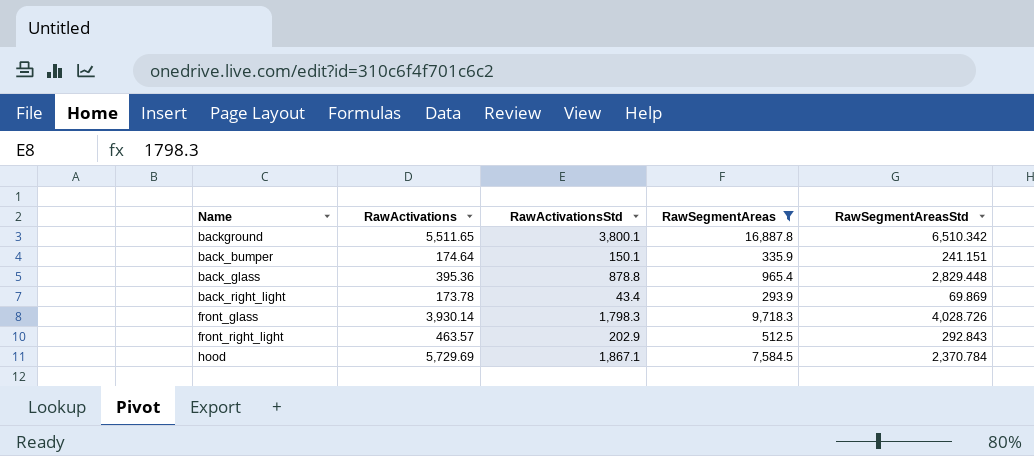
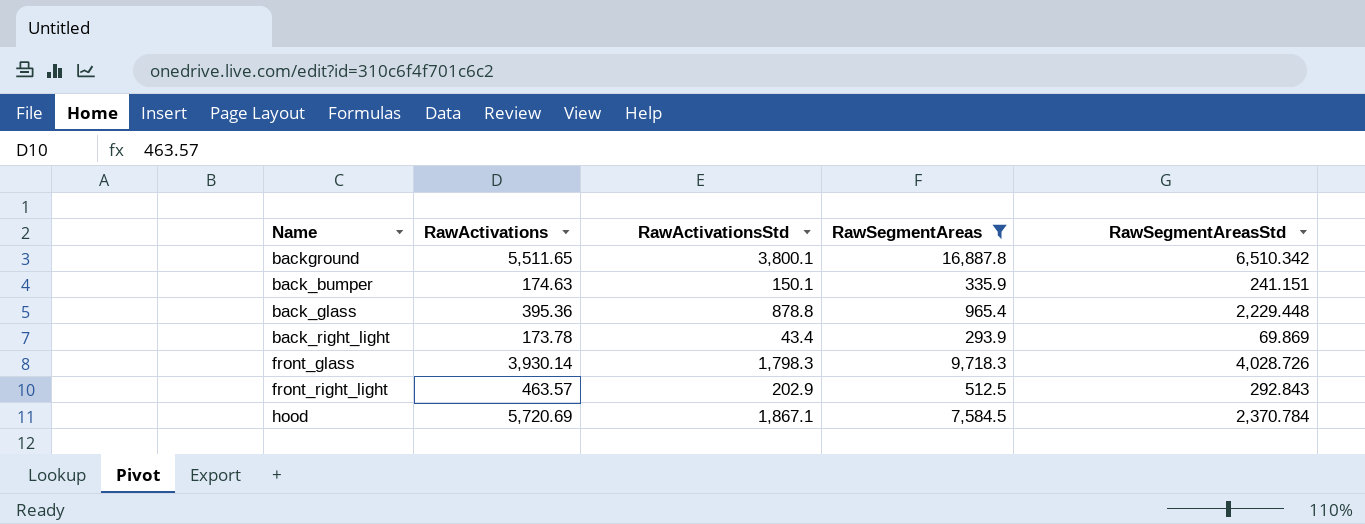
back_bumper | RawActivations: 174.64 -> 174.63
back_glass | RawSegmentAreasStd: 2,829.448 -> 2,229.448
hood | RawActivations: 5,729.69 -> 5,720.69

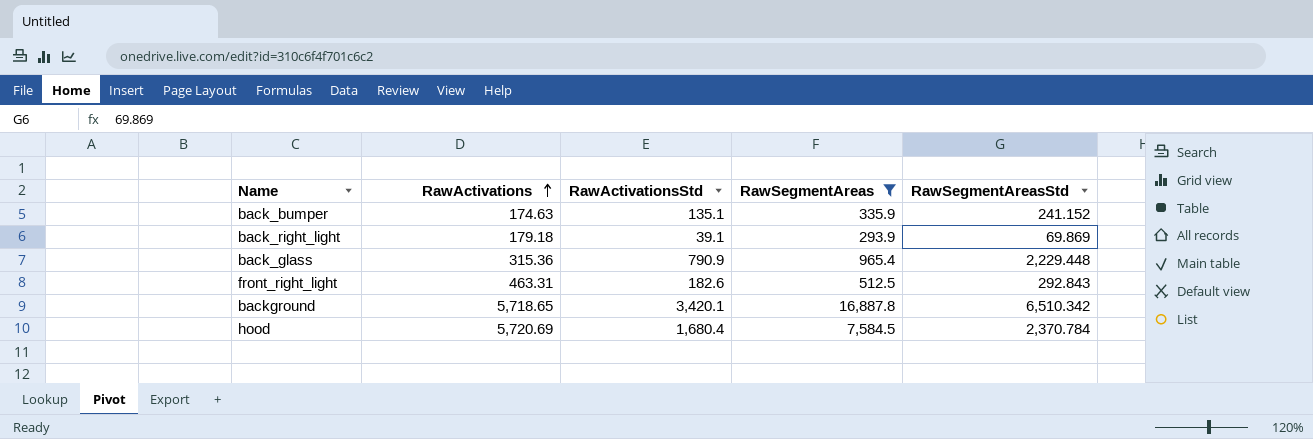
row order: none -> RawActivations ascending
row front_glass: 3,930.14 | 1,798.3 | 9,718.3 | 4,028.726 -> none
back_bumper | RawActivationsStd: 150.1 -> 135.1
back_bumper | RawSegmentAreasStd: 241.151 -> 241.152
back_right_light | RawActivations: 173.78 -> 179.18
back_right_light | RawActivationsStd: 43.4 -> 39.1
back_glass | RawActivations: 395.36 -> 315.36
back_glass | RawActivationsStd: 878.8 -> 790.9
front_right_light | RawActivations: 463.57 -> 463.31
front_right_light | RawActivationsStd: 202.9 -> 182.6
background | RawActivations: 5,511.65 -> 5,718.65
background | RawActivationsStd: 3,800.1 -> 3,420.1
hood | RawActivationsStd: 1,867.1 -> 1,680.4

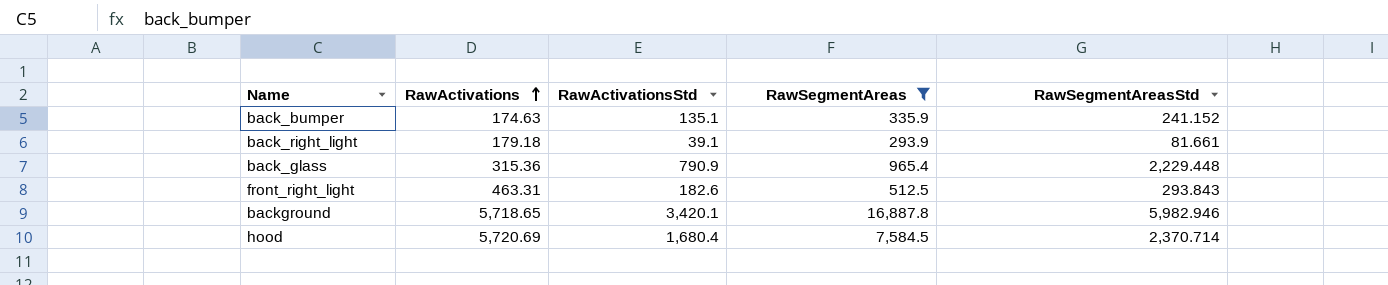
back_right_light | RawSegmentAreasStd: 69.869 -> 81.661
front_right_light | RawSegmentAreasStd: 292.843 -> 293.843
background | RawSegmentAreasStd: 6,510.342 -> 5,982.946
hood | RawSegmentAreasStd: 2,370.784 -> 2,370.714

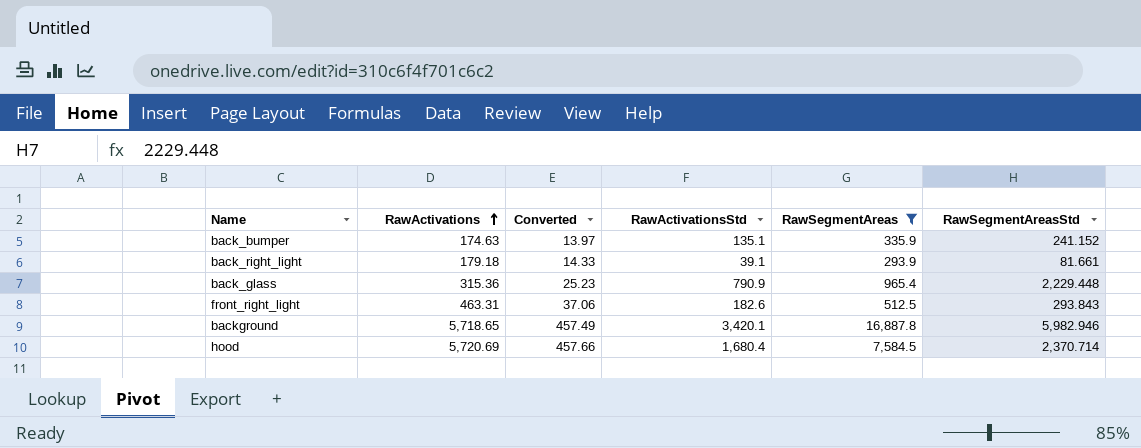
column Converted | formula: none -> [RawActivations] * 0.08

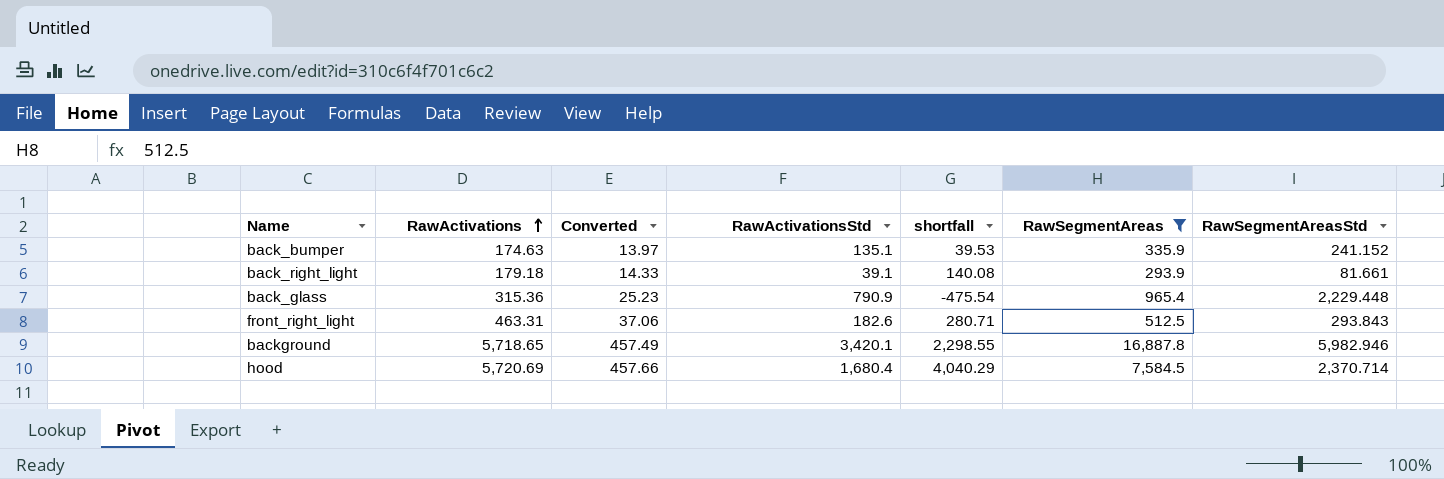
column shortfall | formula: none -> [RawActivations] - [RawActivationsStd]

